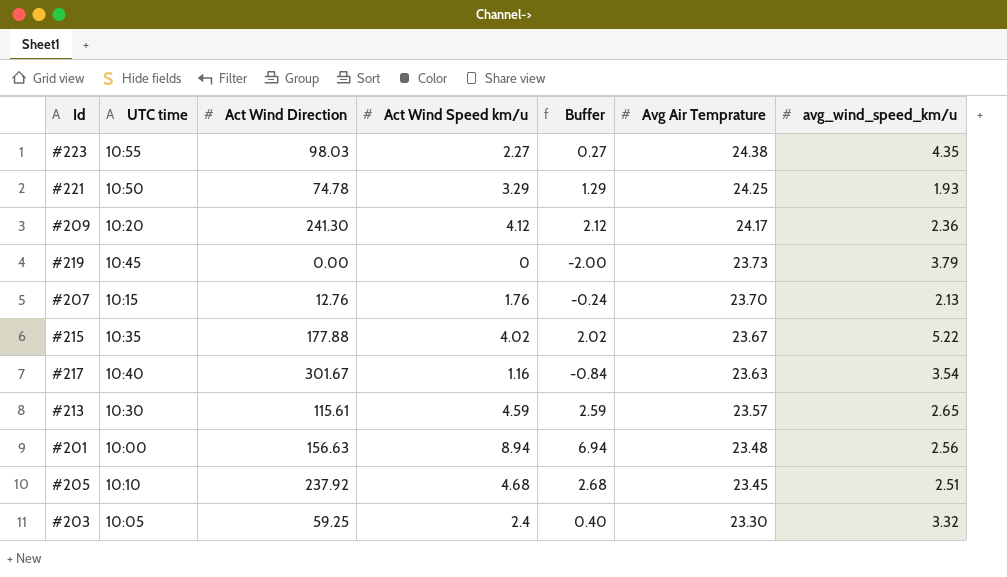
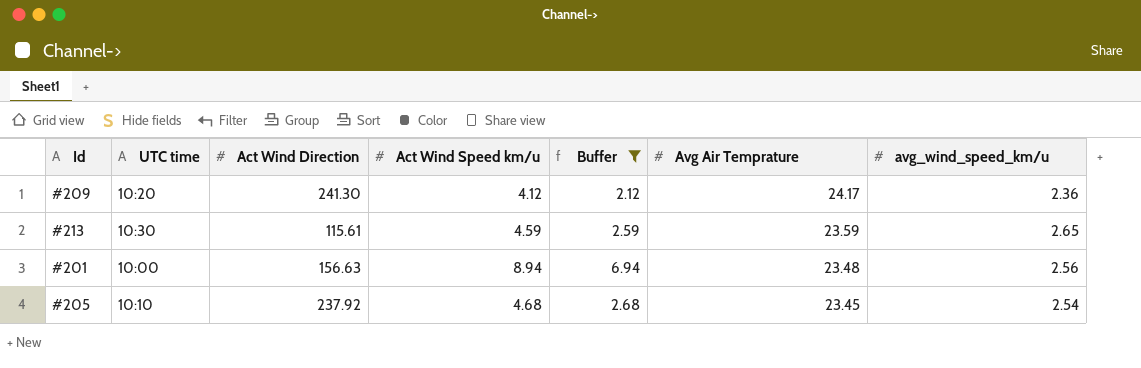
filter: none -> Buffer >= 2.12
#213 | Avg Air Temprature: 23.57 -> 23.59
#205 | avg_wind_speed_km/u: 2.51 -> 2.54

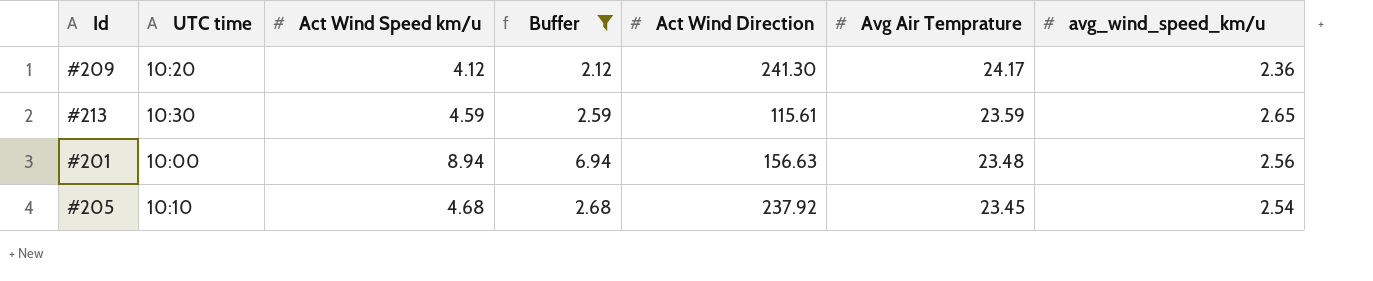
column Act Wind Direction | position: 3 -> 5

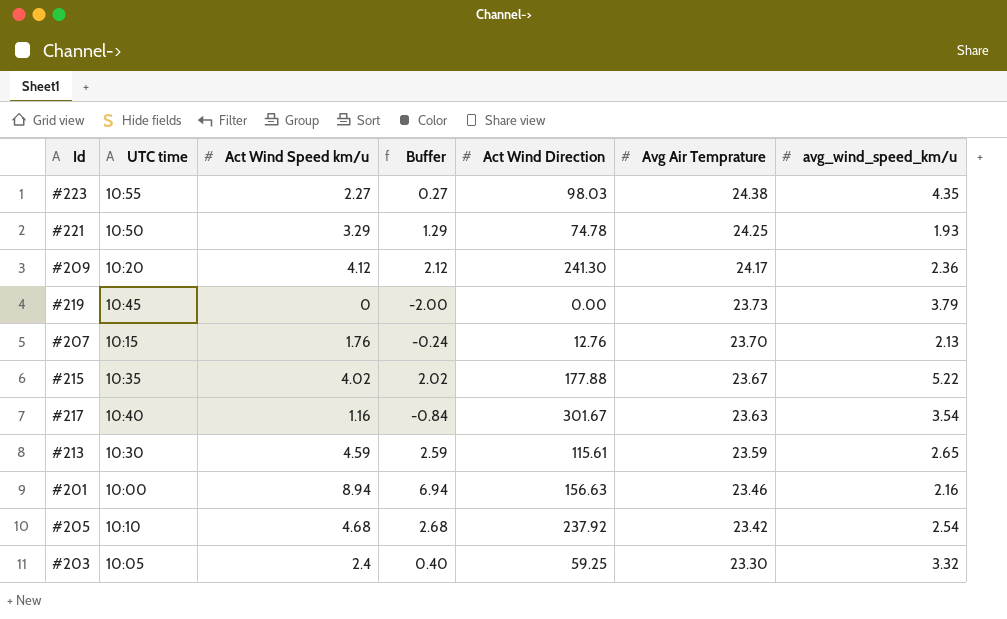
filter: Buffer >= 2.12 -> none
#201 | Avg Air Temprature: 23.48 -> 23.46
#201 | avg_wind_speed_km/u: 2.56 -> 2.16
#205 | Avg Air Temprature: 23.45 -> 23.42

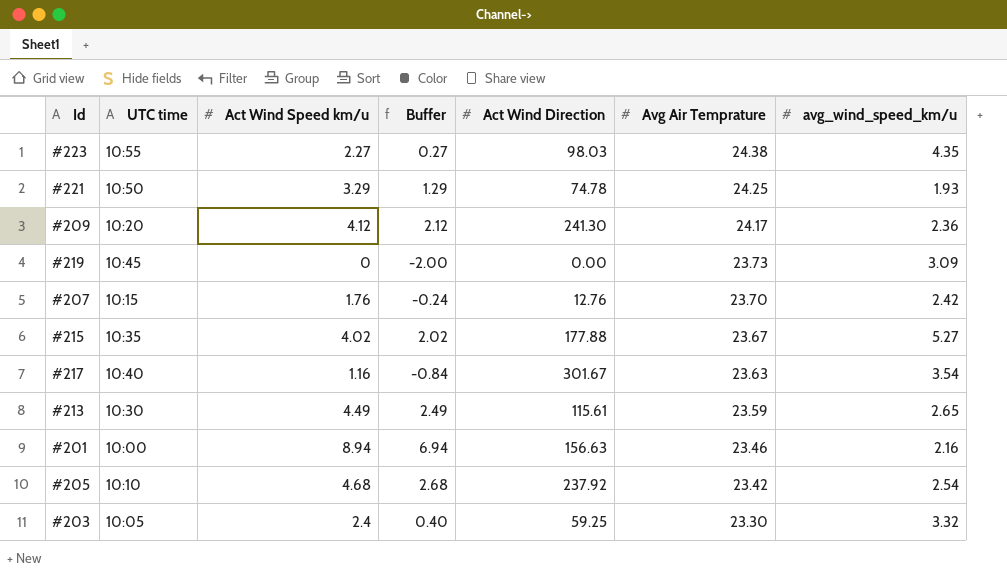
#219 | avg_wind_speed_km/u: 3.79 -> 3.09
#207 | avg_wind_speed_km/u: 2.13 -> 2.42
#215 | avg_wind_speed_km/u: 5.22 -> 5.27
#213 | Act Wind Speed km/u: 4.59 -> 4.49
#213 | Buffer: 2.59 -> 2.49

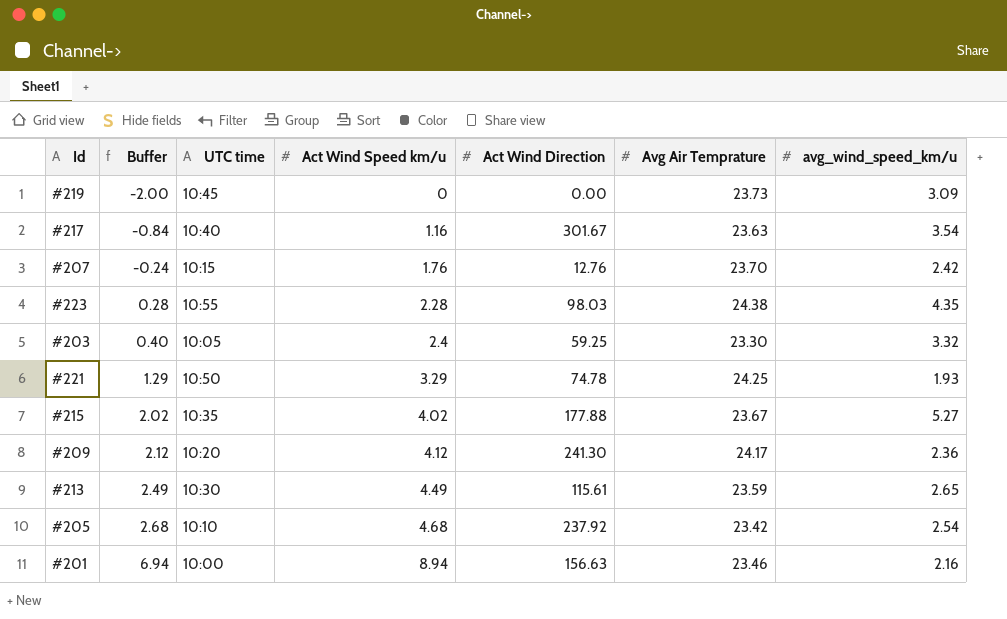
row order: Avg Air Temprature descending -> Buffer ascending
column Buffer | position: 4 -> 2
#223 | Buffer: 0.27 -> 0.28
#223 | Act Wind Speed km/u: 2.27 -> 2.28

